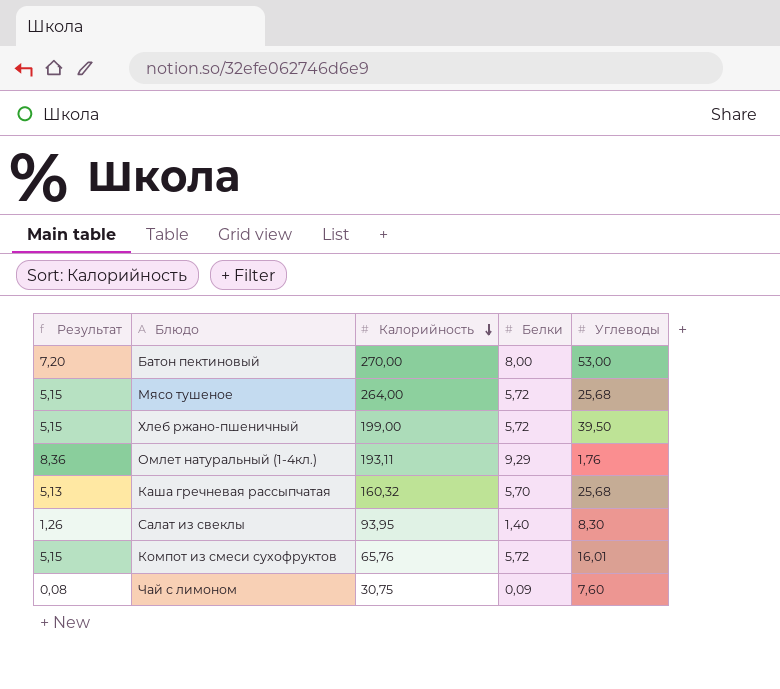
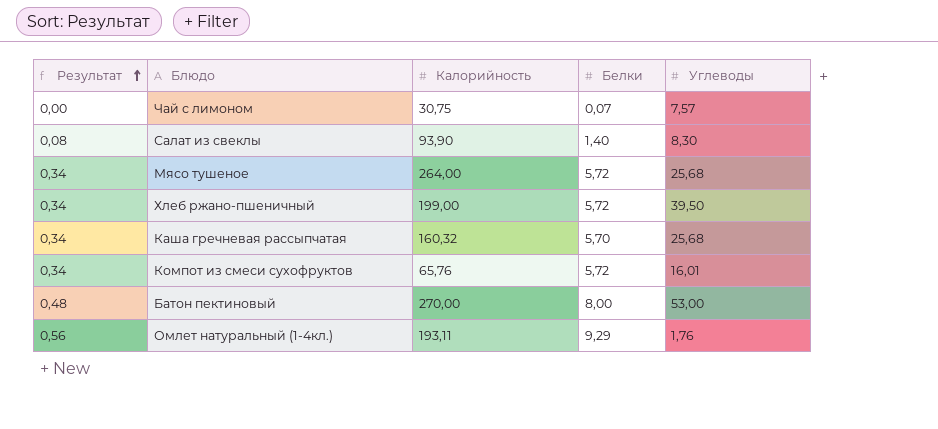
row order: Калорийность descending -> Результат ascending
column Результат | formula: [Белки] * 0,9 -> [Белки] * 0,06
Чай с лимоном | Белки: 0,09 -> 0,07
Чай с лимоном | Углеводы: 7,60 -> 7,57
Салат из свеклы | Калорийность: 93,95 -> 93,90

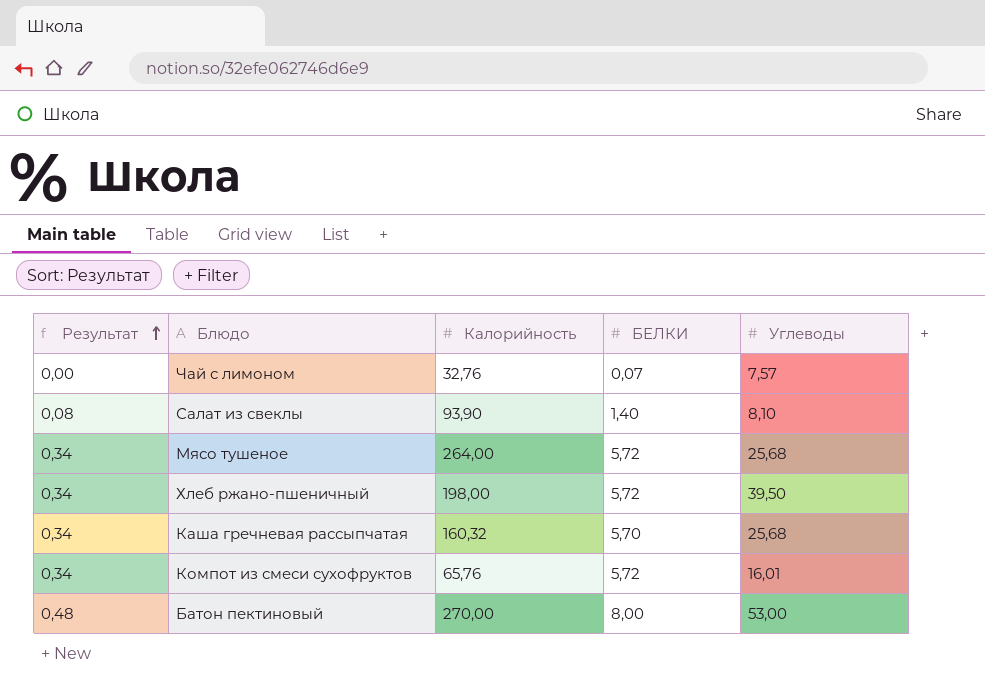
column name: Белки -> БЕЛКИ
row Омлет натуральный (1-4кл.): 0,56 | 193,11 | 9,29 | 1,76 -> none
Чай с лимоном | Калорийность: 30,75 -> 32,76
Салат из свеклы | Углеводы: 8,30 -> 8,10
Хлеб ржано-пшеничный | Калорийность: 199,00 -> 198,00

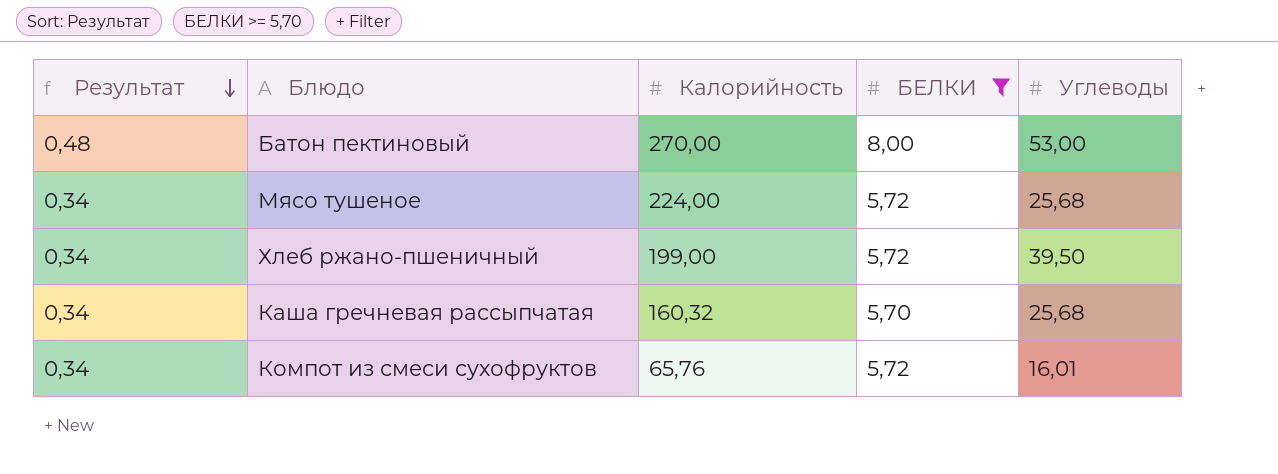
filter: none -> БЕЛКИ >= 5,70
row order: Результат ascending -> Результат descending
Мясо тушеное | Калорийность: 264,00 -> 224,00
Хлеб ржано-пшеничный | Калорийность: 198,00 -> 199,00

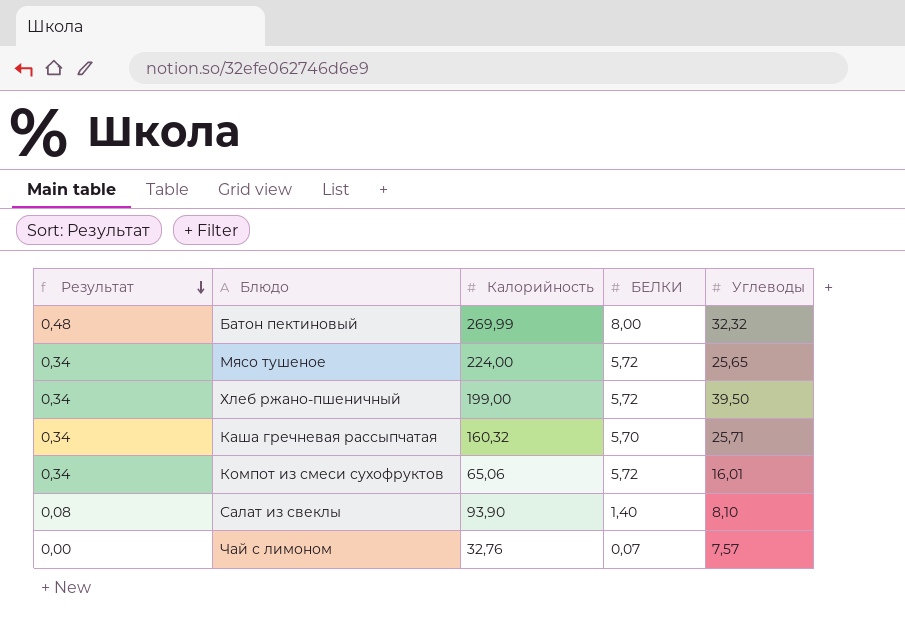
filter: БЕЛКИ >= 5,70 -> none
Батон пектиновый | Калорийность: 270,00 -> 269,99
Батон пектиновый | Углеводы: 53,00 -> 32,32
Мясо тушеное | Углеводы: 25,68 -> 25,65
Каша гречневая рассыпчатая | Углеводы: 25,68 -> 25,71
Компот из смеси сухофруктов | Калорийность: 65,76 -> 65,06

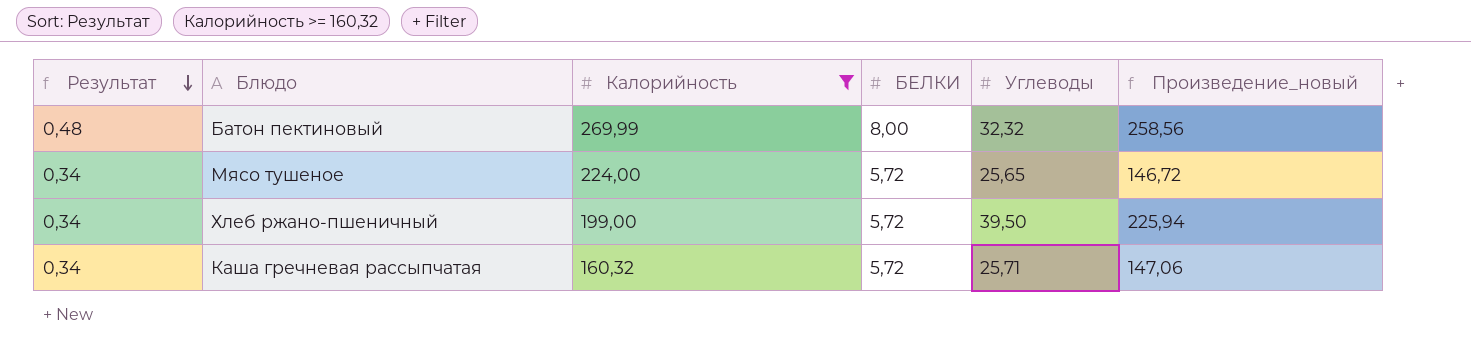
filter: none -> Калорийность >= 160,32
column Произведение_новый | formula: none -> [БЕЛКИ] * [Углеводы]
Каша гречневая рассыпчатая | БЕЛКИ: 5,70 -> 5,72

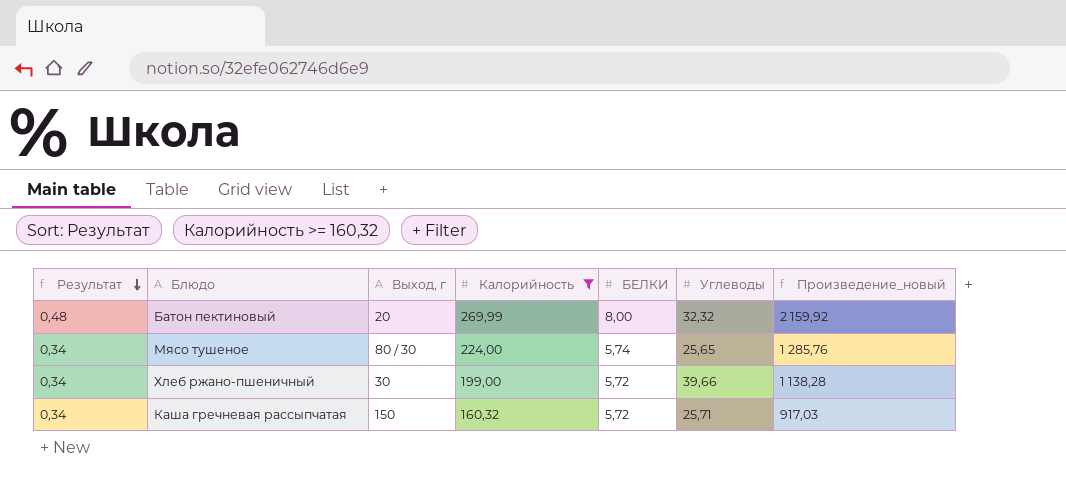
column Выход, г | position: none -> 3
column Произведение_новый | formula: [БЕЛКИ] * [Углеводы] -> [Калорийность] * [БЕЛКИ]
Мясо тушеное | БЕЛКИ: 5,72 -> 5,74
Хлеб ржано-пшеничный | Углеводы: 39,50 -> 39,66

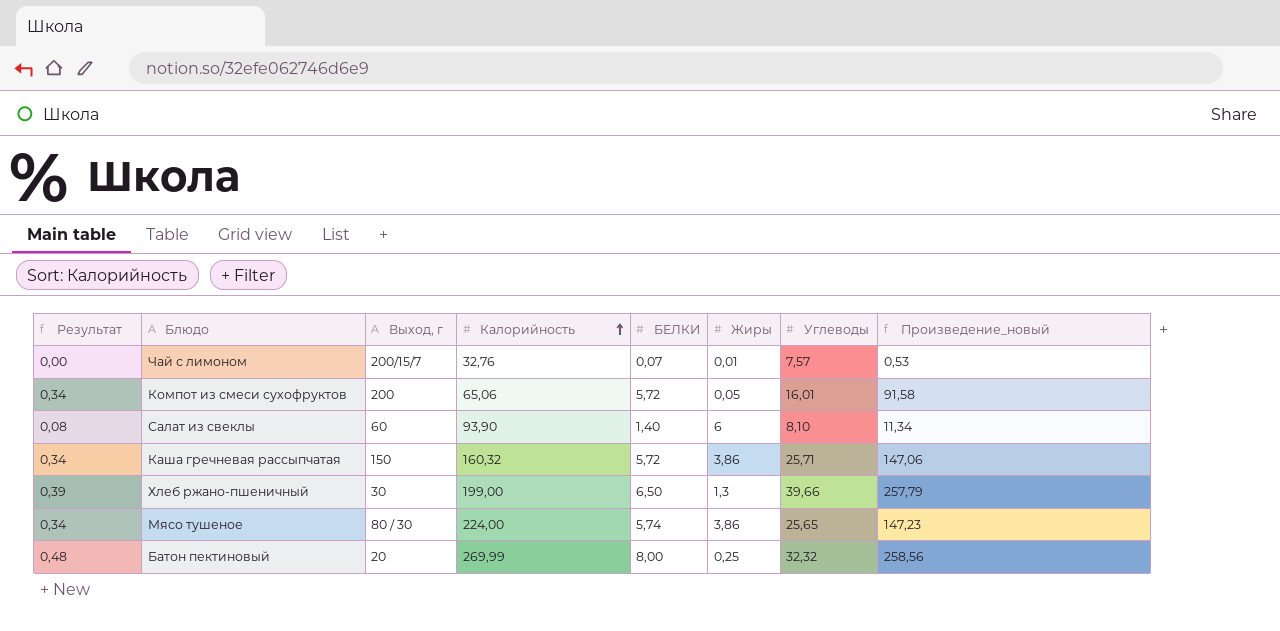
filter: Калорийность >= 160,32 -> none
row order: Результат descending -> Калорийность ascending
column Жиры | position: none -> 6
column Произведение_новый | formula: [Калорийность] * [БЕЛКИ] -> [БЕЛКИ] * [Углеводы]
Хлеб ржано-пшеничный | Результат: 0,34 -> 0,39
Хлеб ржано-пшеничный | БЕЛКИ: 5,72 -> 6,50

